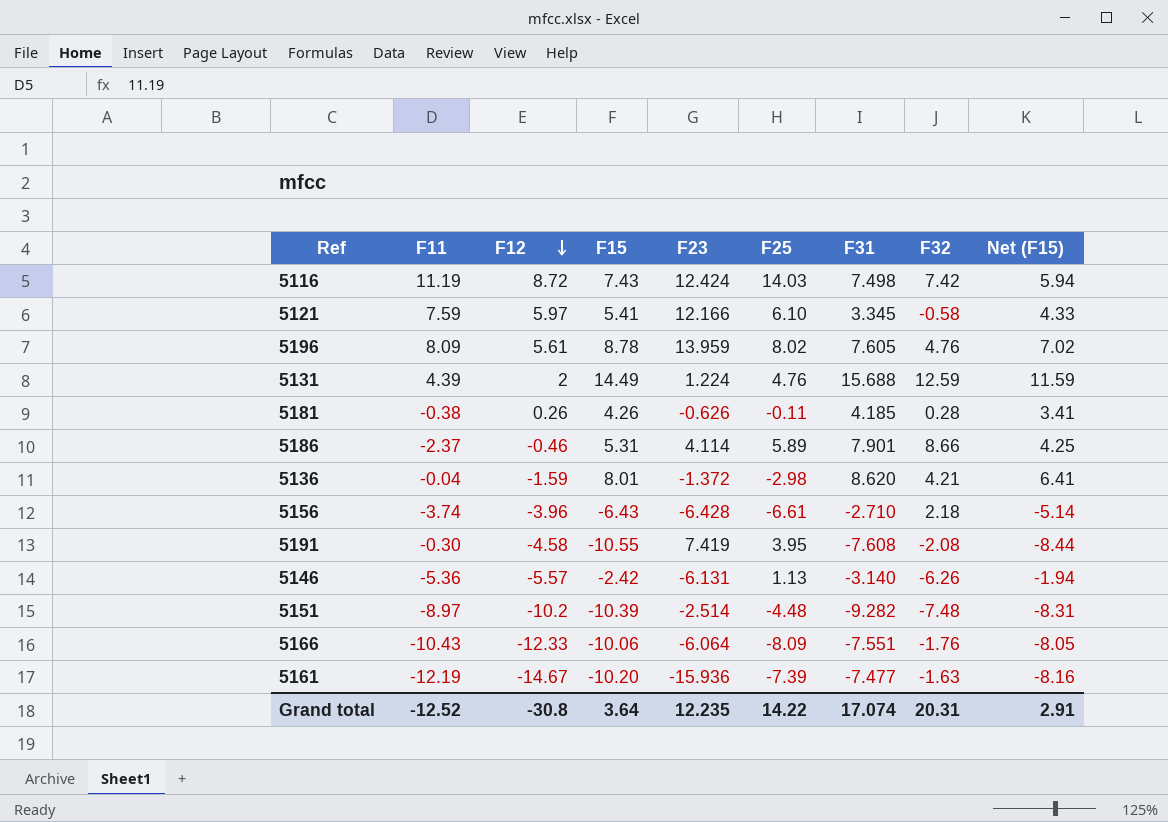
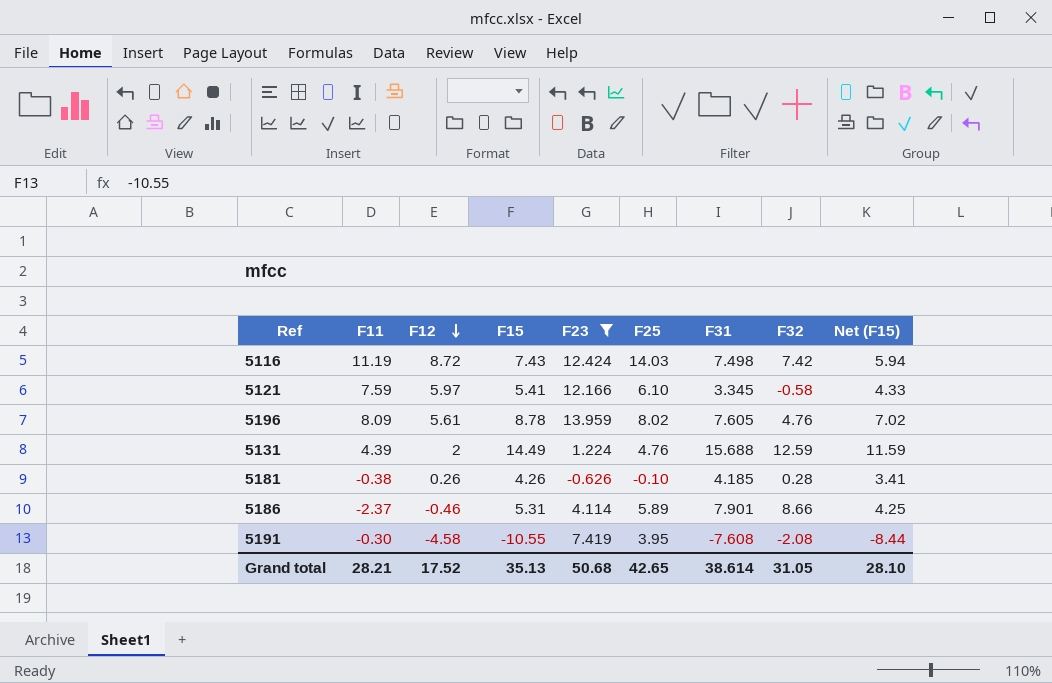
filter: none -> F23 >= -0.626
5181 | F25: -0.11 -> -0.10
Grand total | F11: -12.52 -> 28.21
Grand total | F12: -30.8 -> 17.52
Grand total | F15: 3.64 -> 35.13
Grand total | F23: 12.235 -> 50.68
Grand total | F25: 14.22 -> 42.65
Grand total | F31: 17.074 -> 38.614
Grand total | F32: 20.31 -> 31.05
Grand total | Net (F15): 2.91 -> 28.10

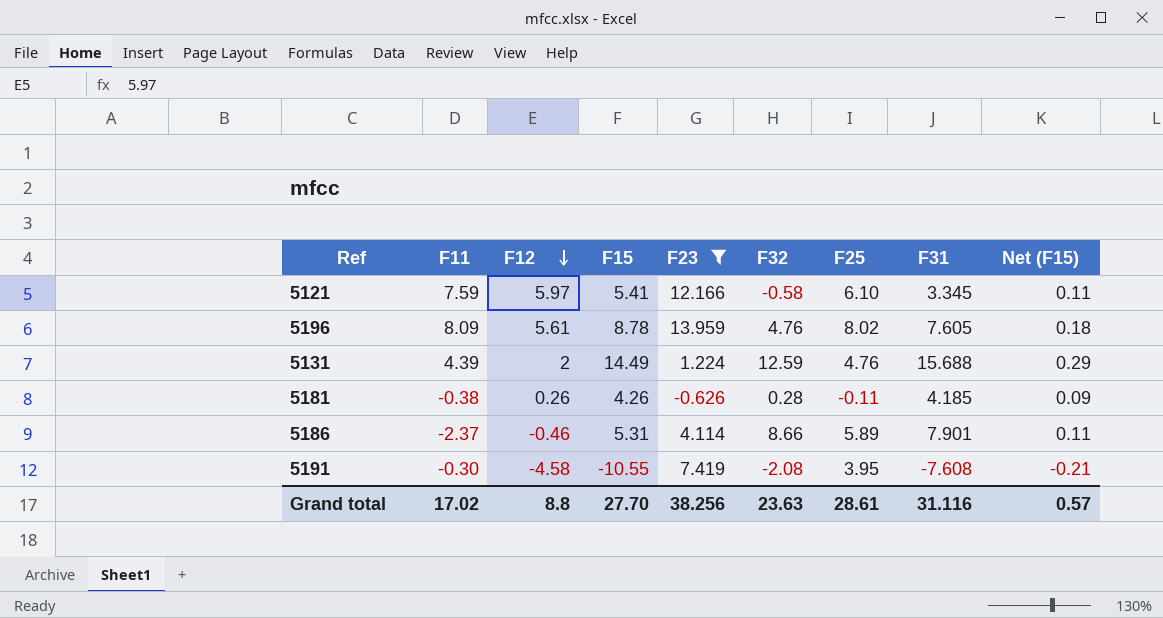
column F32 | position: 8 -> 6
column Net (F15) | formula: [F15] * 0.8 -> [F15] * 0.02
row 5116: 11.19 | 8.72 | 7.43 | 12.424 | 14.03 | 7.498 | 7.42 | 5.94 -> none
5181 | F25: -0.10 -> -0.11
Grand total | F11: 28.21 -> 17.02
Grand total | F12: 17.52 -> 8.8
Grand total | F15: 35.13 -> 27.70
Grand total | F23: 50.68 -> 38.256
Grand total | F32: 31.05 -> 23.63
Grand total | F25: 42.65 -> 28.61
Grand total | F31: 38.614 -> 31.116
Grand total | Net (F15): 28.10 -> 0.57

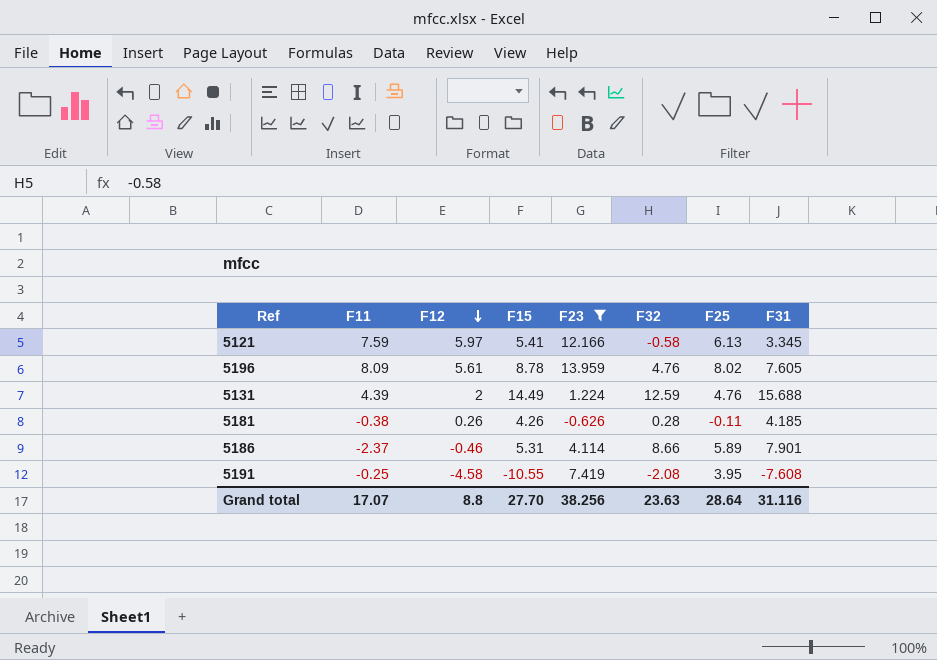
column Net (F15) | formula: [F15] * 0.02 -> none
5121 | F25: 6.10 -> 6.13
5191 | F11: -0.30 -> -0.25
Grand total | F11: 17.02 -> 17.07
Grand total | F25: 28.61 -> 28.64

